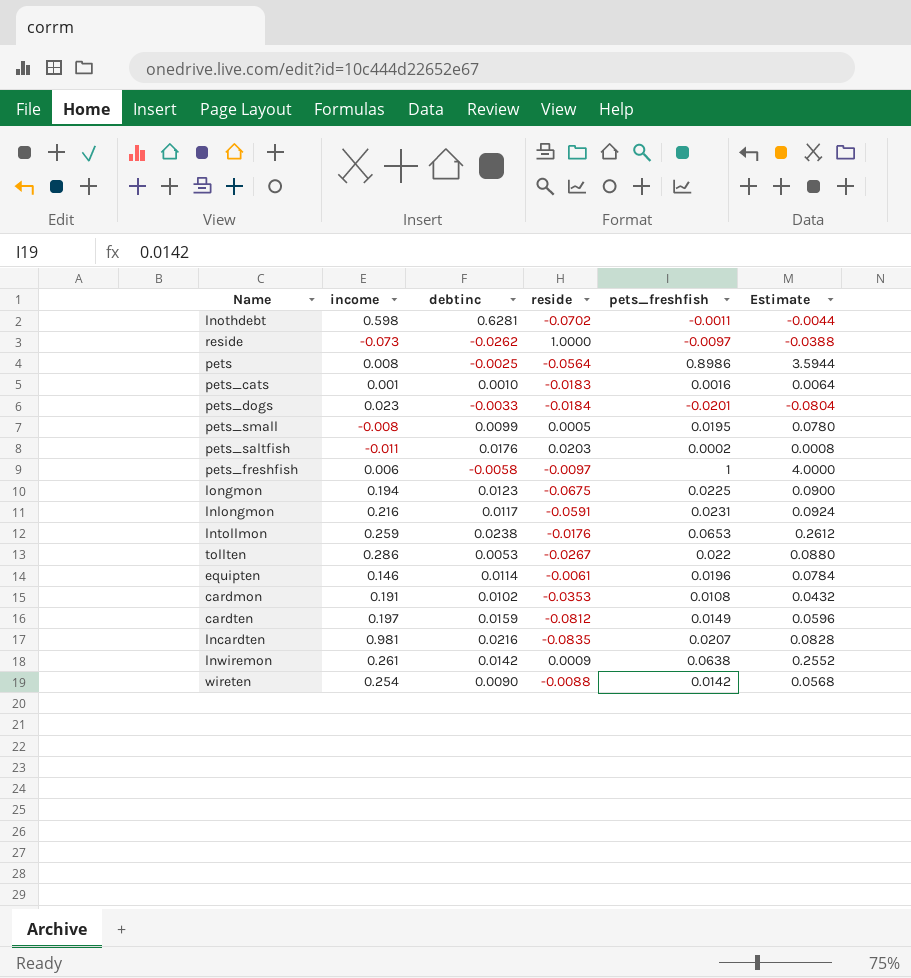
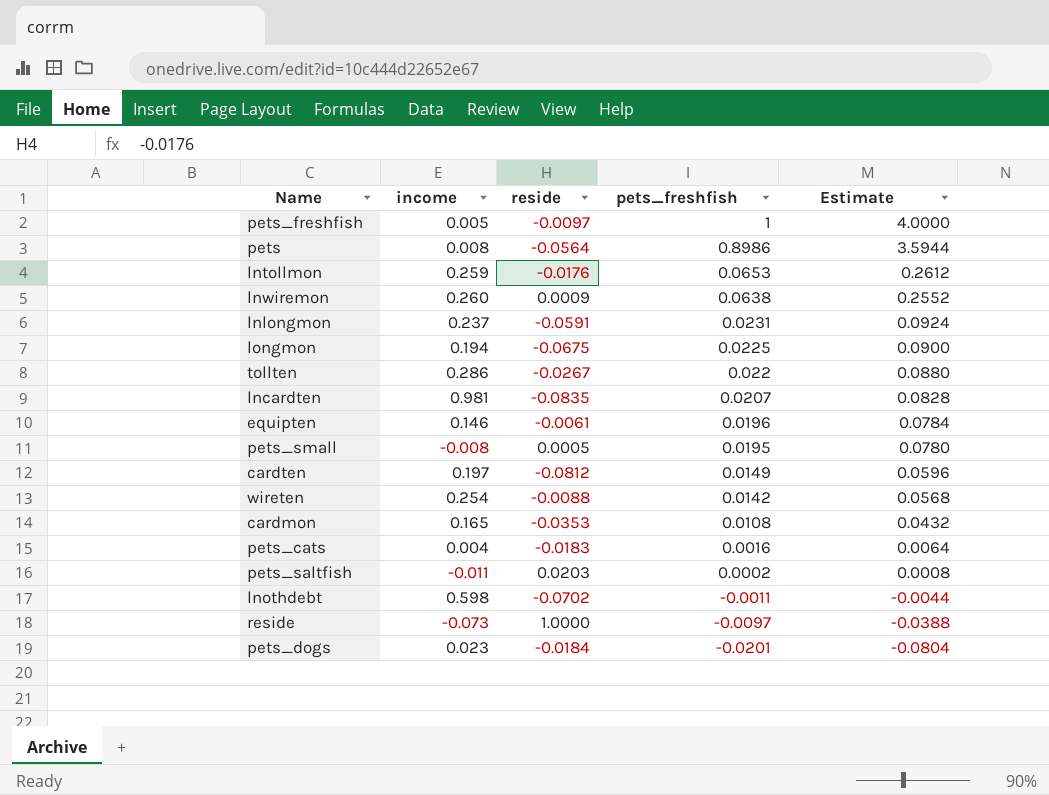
row order: none -> pets_freshfish descending
column debtinc | position: 3 -> none
pets_freshfish | income: 0.006 -> 0.005
lnwiremon | income: 0.261 -> 0.260
lnlongmon | income: 0.216 -> 0.237
cardmon | income: 0.191 -> 0.165
pets_cats | income: 0.001 -> 0.004

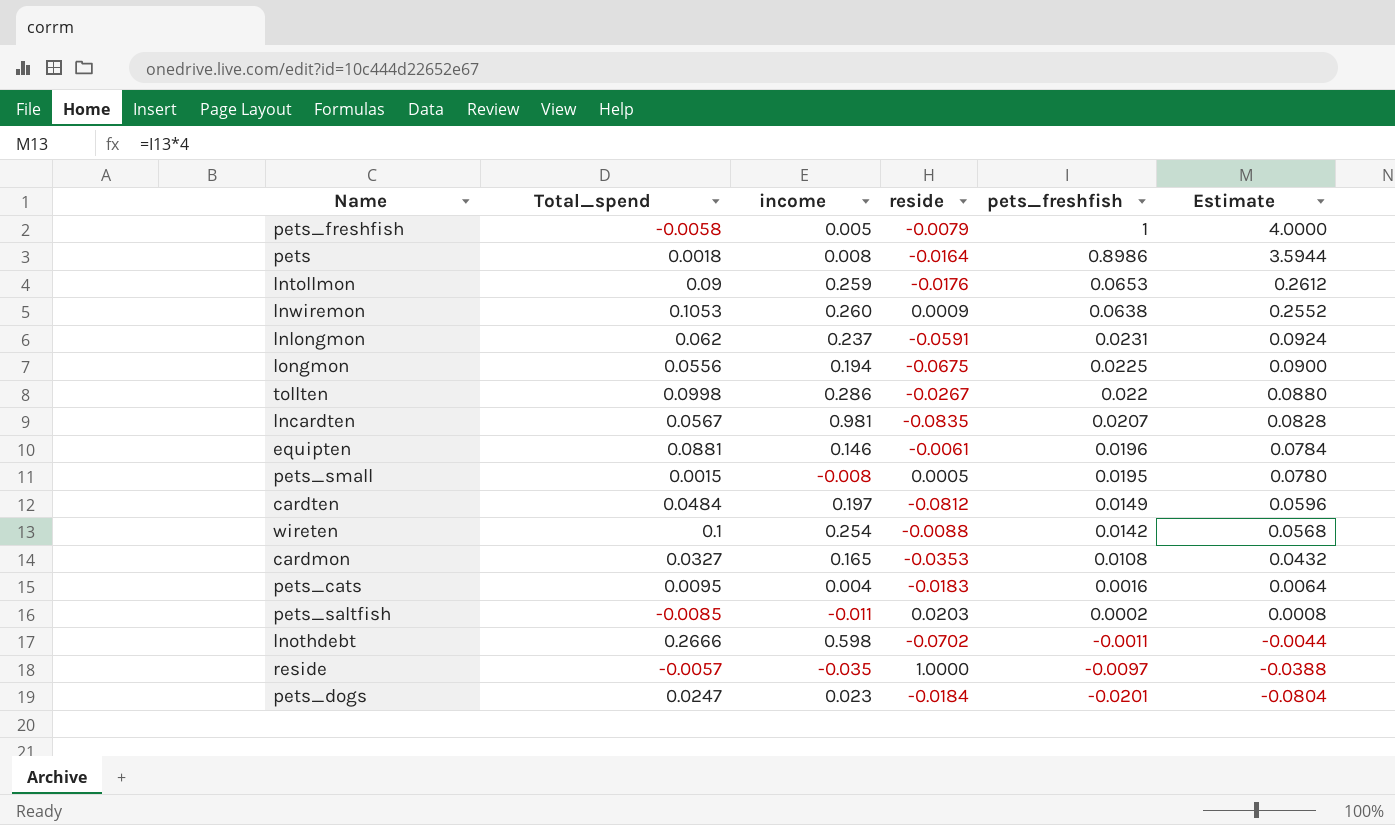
column Total_spend | position: none -> 2
pets_freshfish | reside: -0.0097 -> -0.0079
pets | reside: -0.0564 -> -0.0164
reside | income: -0.073 -> -0.035

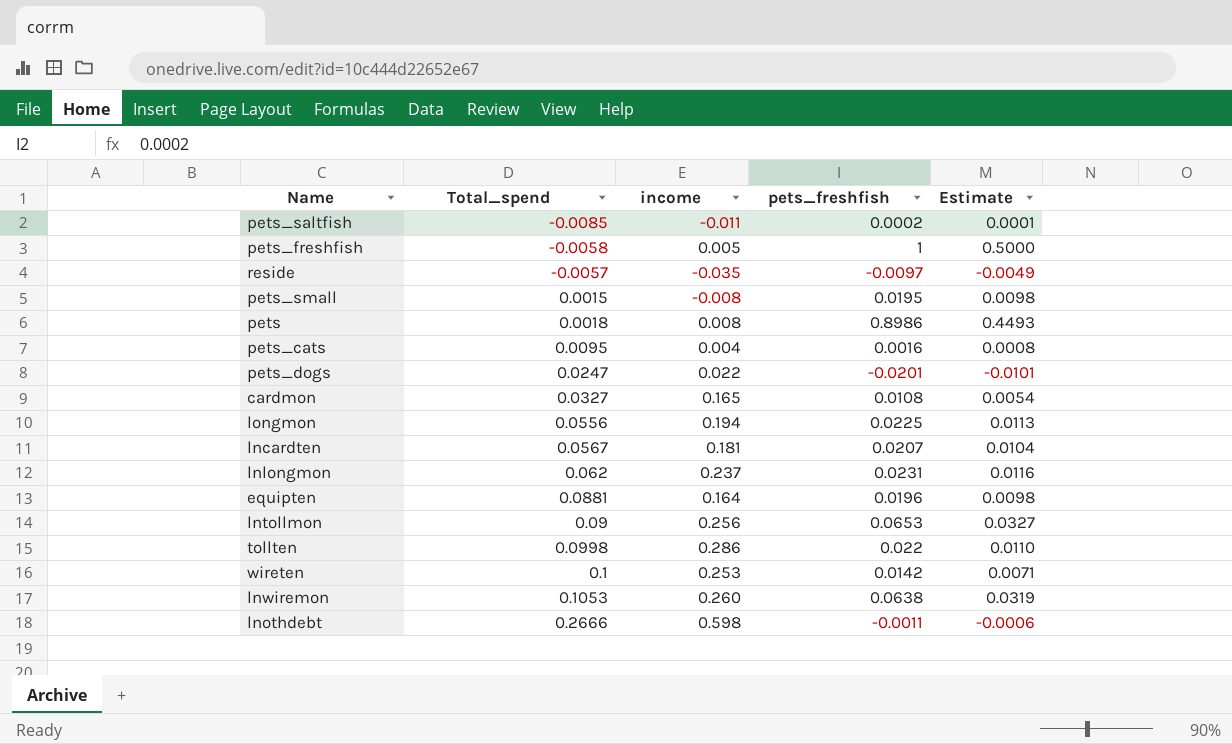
row order: pets_freshfish descending -> Total_spend ascending
column reside | position: 4 -> none
column Estimate | formula: [pets_freshfish] * 4 -> [pets_freshfish] * 0.5
row cardten: 0.0484 | 0.197 | -0.0812 | 0.0149 | 0.0596 -> none
pets_dogs | income: 0.023 -> 0.022
lncardten | income: 0.981 -> 0.181
equipten | income: 0.146 -> 0.164
lntollmon | income: 0.259 -> 0.256
wireten | income: 0.254 -> 0.253

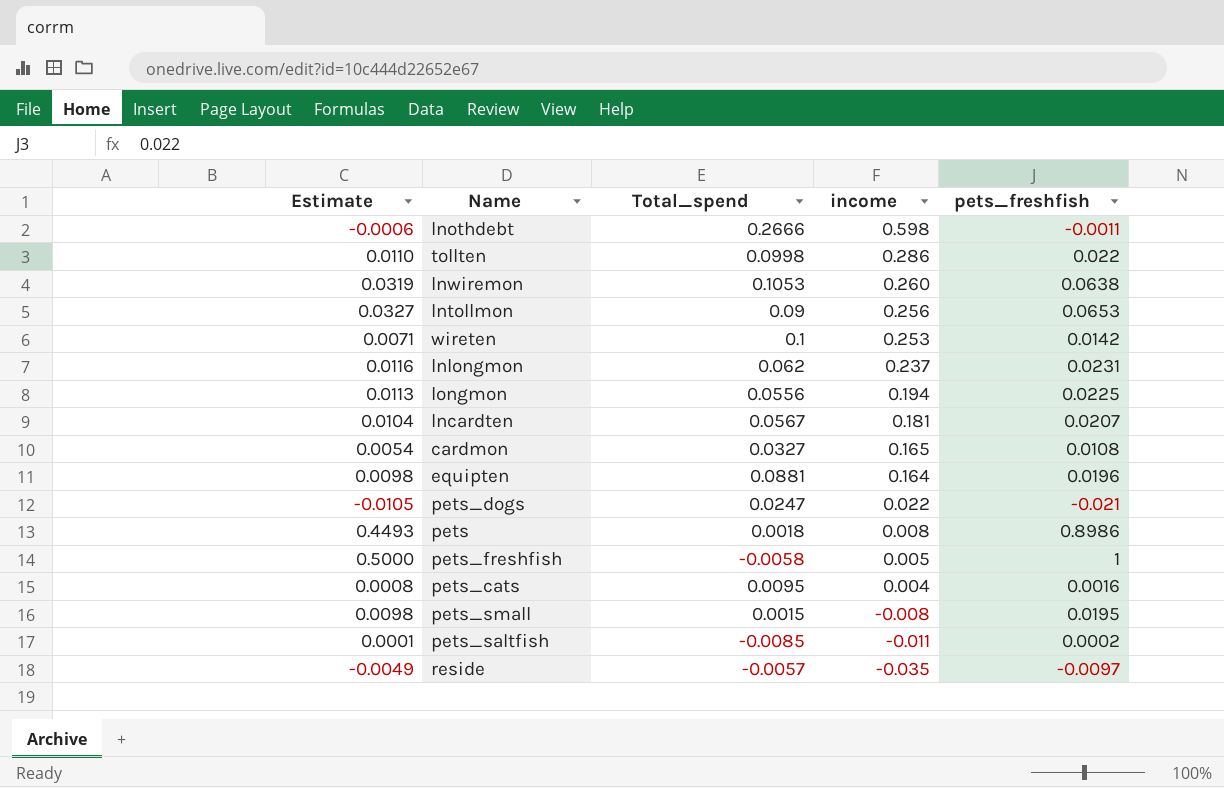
row order: Total_spend ascending -> income descending
column Estimate | position: 5 -> 1
pets_dogs | Estimate: -0.0101 -> -0.0105
pets_dogs | pets_freshfish: -0.0201 -> -0.021

